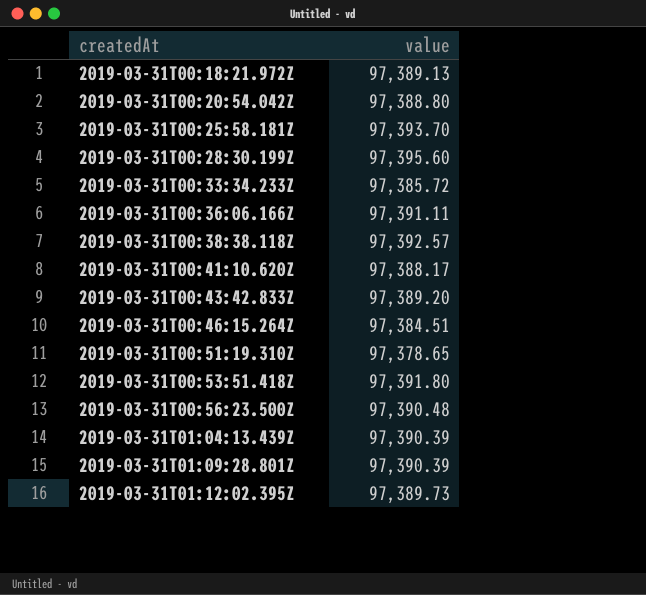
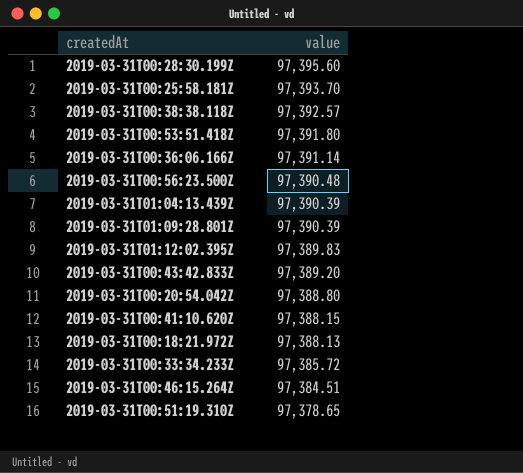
row order: createdAt ascending -> value descending
2019-03-31T00:36:06.166Z | value: 97,391.11 -> 97,391.14
2019-03-31T01:12:02.395Z | value: 97,389.73 -> 97,389.83
2019-03-31T00:41:10.620Z | value: 97,388.17 -> 97,388.15
2019-03-31T00:18:21.972Z | value: 97,389.13 -> 97,388.13

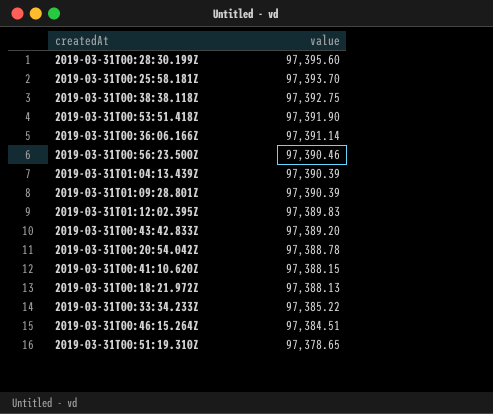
2019-03-31T00:38:38.118Z | value: 97,392.57 -> 97,392.75
2019-03-31T00:53:51.418Z | value: 97,391.80 -> 97,391.90
2019-03-31T00:56:23.500Z | value: 97,390.48 -> 97,390.46
2019-03-31T00:20:54.042Z | value: 97,388.80 -> 97,388.78
2019-03-31T00:33:34.233Z | value: 97,385.72 -> 97,385.22

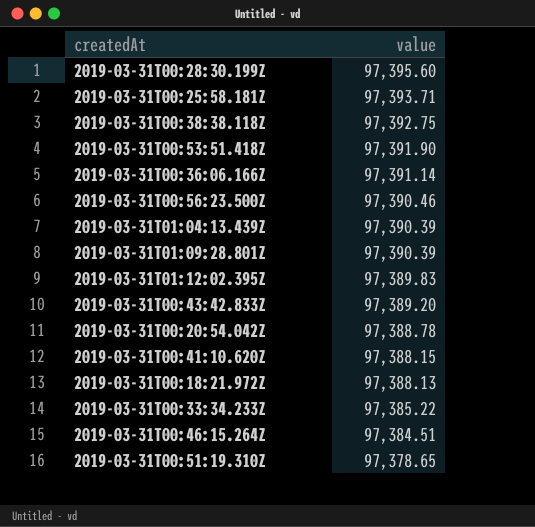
2019-03-31T00:25:58.181Z | value: 97,393.70 -> 97,393.71

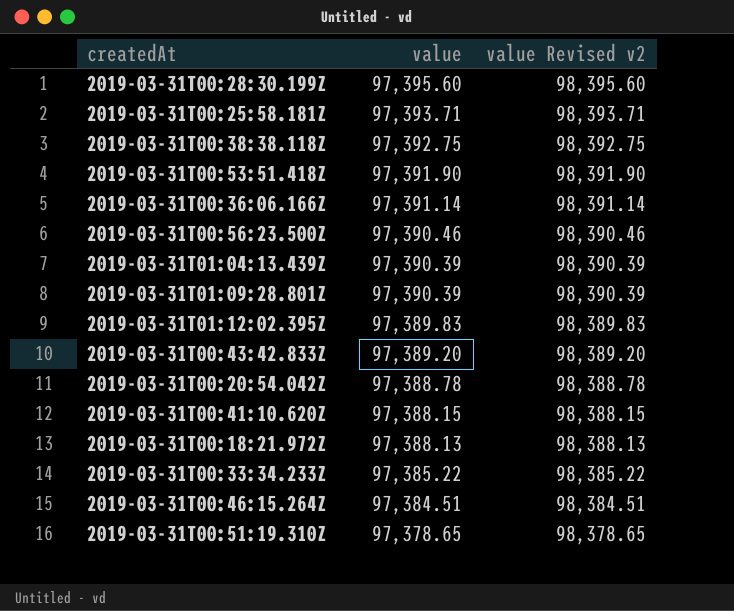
column value Revised v2 | formula: none -> [value] + 1000

